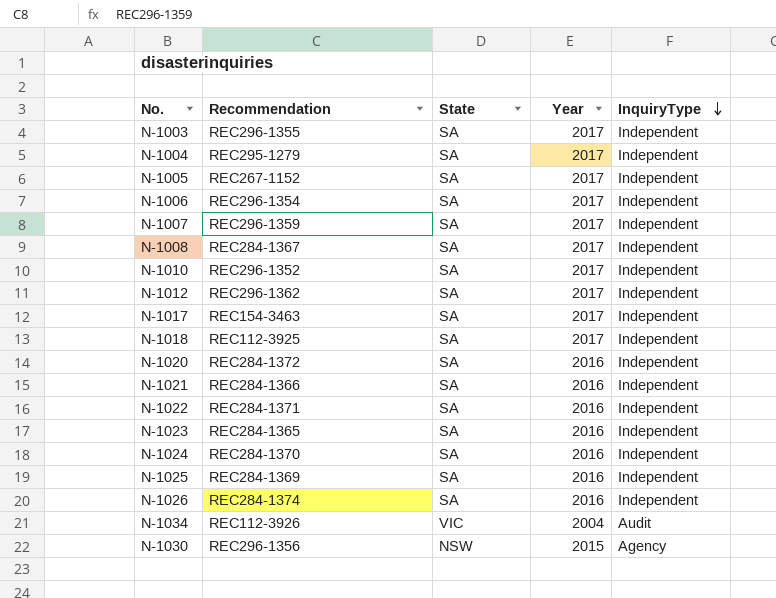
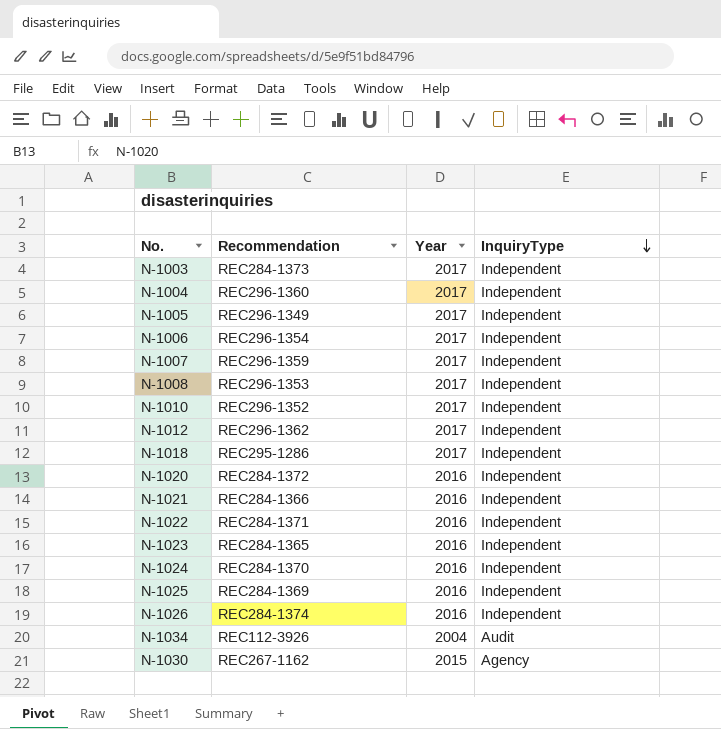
column State | position: 3 -> none
row N-1017: REC154-3463 | SA | 2017 | Independent -> none
N-1003 | Recommendation: REC296-1355 -> REC284-1373
N-1004 | Recommendation: REC295-1279 -> REC296-1360
N-1005 | Recommendation: REC267-1152 -> REC296-1349
N-1008 | Recommendation: REC284-1367 -> REC296-1353
N-1018 | Recommendation: REC112-3925 -> REC295-1286
N-1030 | Recommendation: REC296-1356 -> REC267-1162

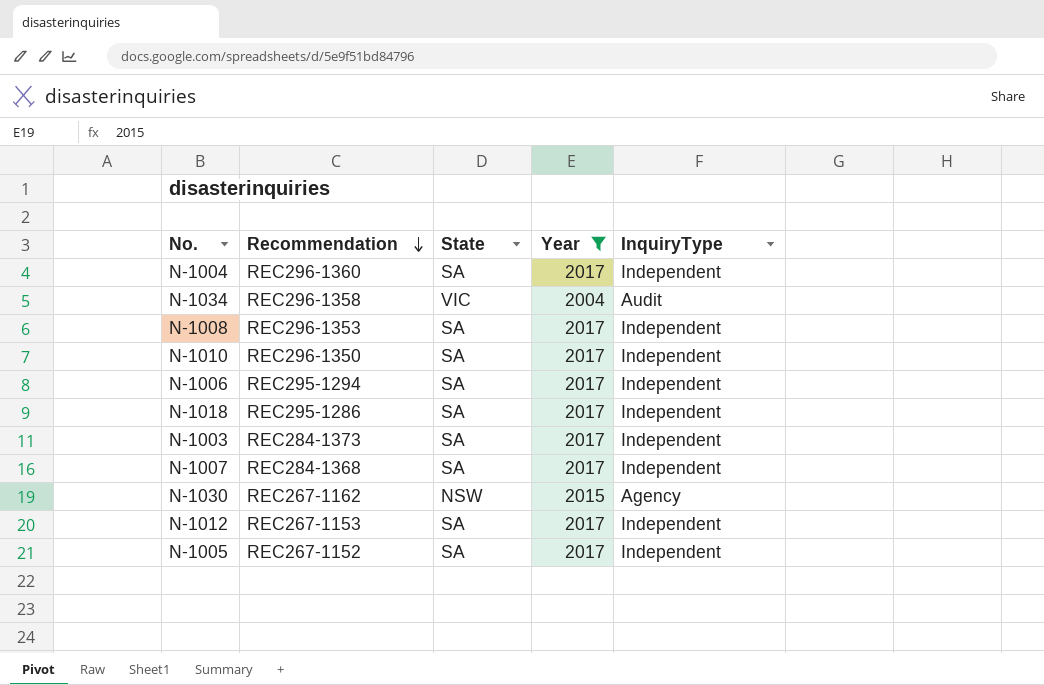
filter: none -> Year != 2016
row order: InquiryType descending -> Recommendation descending
column State | position: none -> 3
N-1034 | Recommendation: REC112-3926 -> REC296-1358
N-1010 | Recommendation: REC296-1352 -> REC296-1350
N-1006 | Recommendation: REC296-1354 -> REC295-1294
N-1007 | Recommendation: REC296-1359 -> REC284-1368
N-1012 | Recommendation: REC296-1362 -> REC267-1153
N-1005 | Recommendation: REC296-1349 -> REC267-1152

